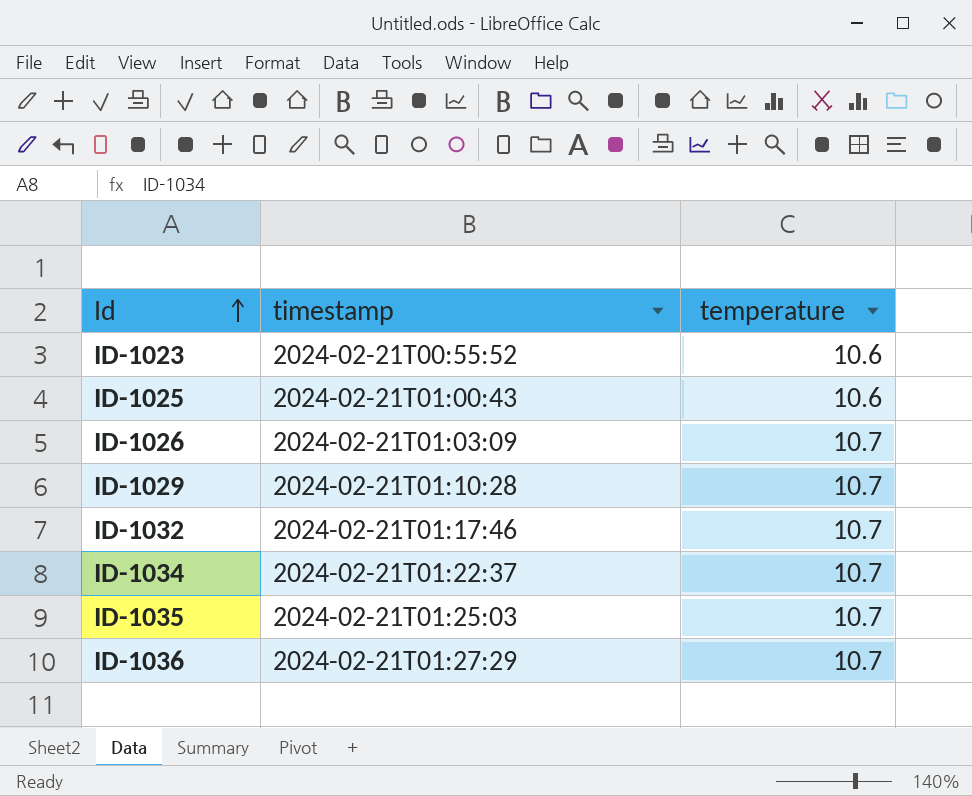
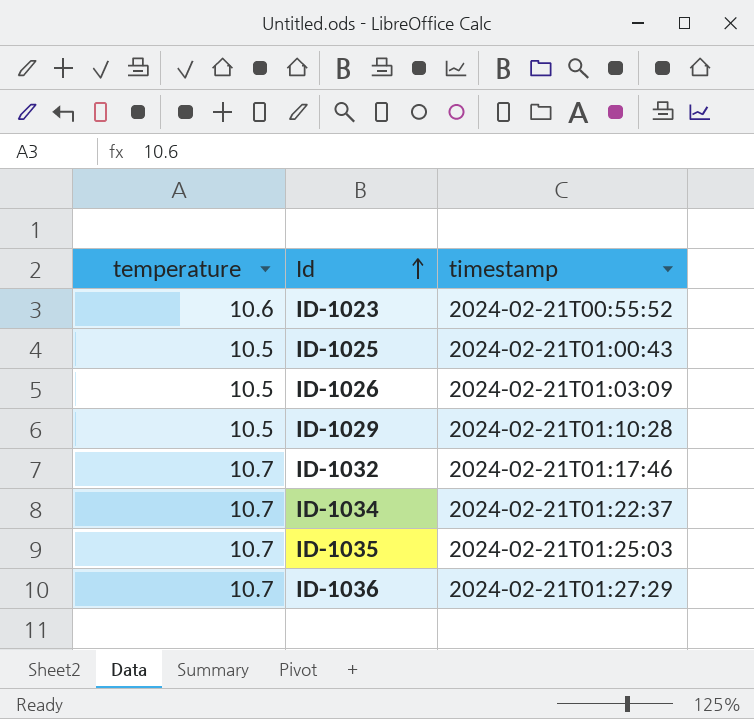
column temperature | position: 3 -> 1
ID-1025 | temperature: 10.6 -> 10.5
ID-1026 | temperature: 10.7 -> 10.5
ID-1029 | temperature: 10.7 -> 10.5

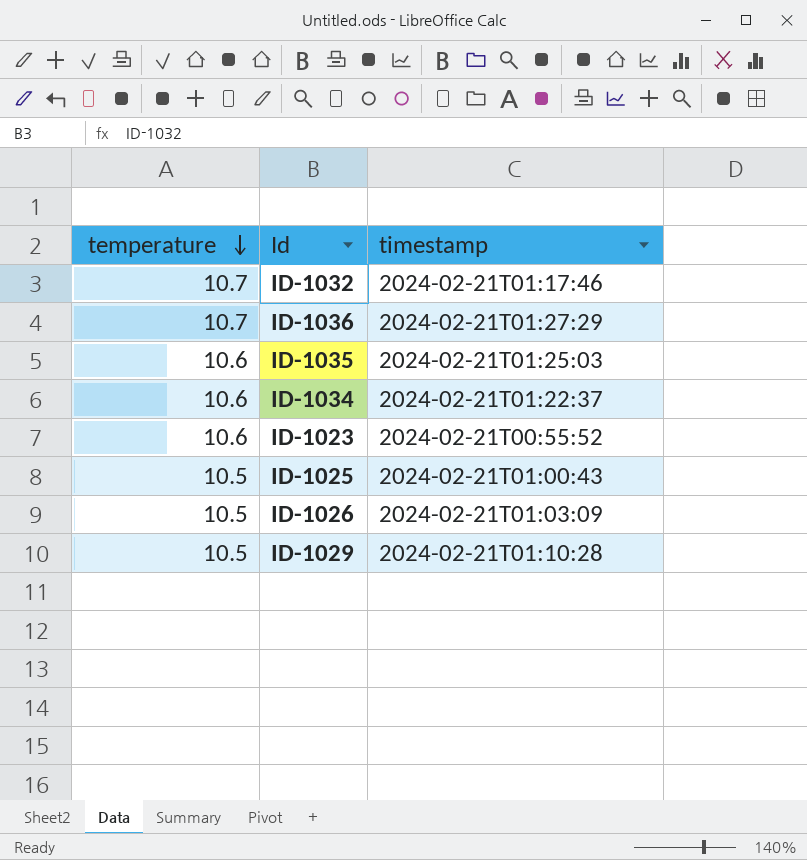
row order: Id ascending -> temperature descending
ID-1035 | temperature: 10.7 -> 10.6
ID-1034 | temperature: 10.7 -> 10.6

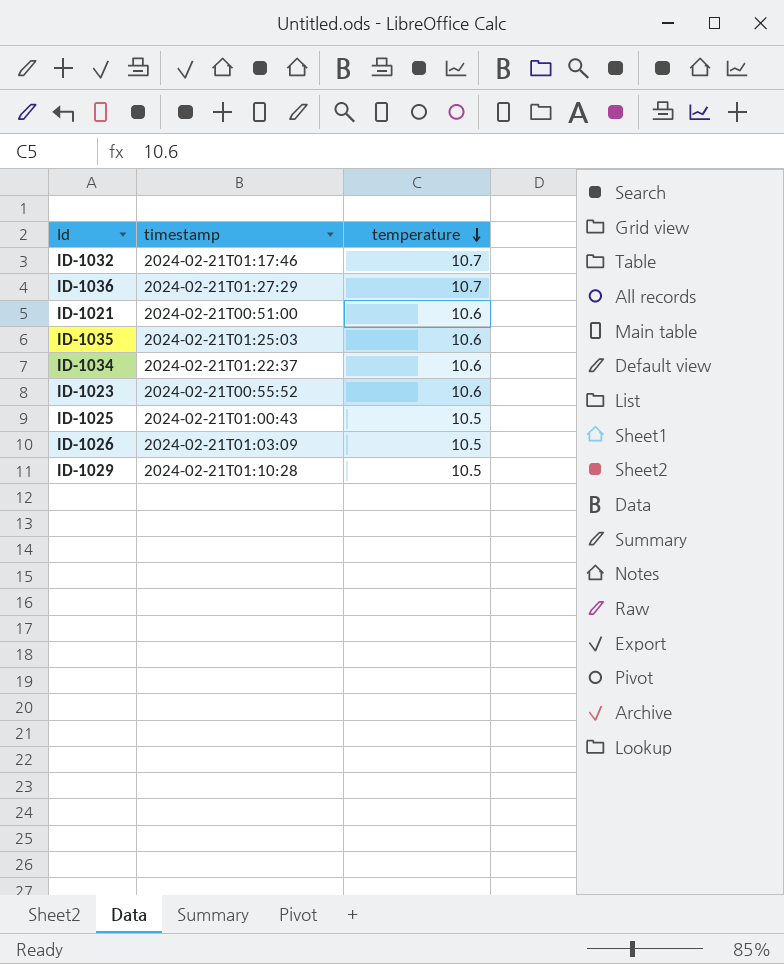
column temperature | position: 1 -> 3
row ID-1021: none -> 2024-02-21T00:51:00 | 10.6

